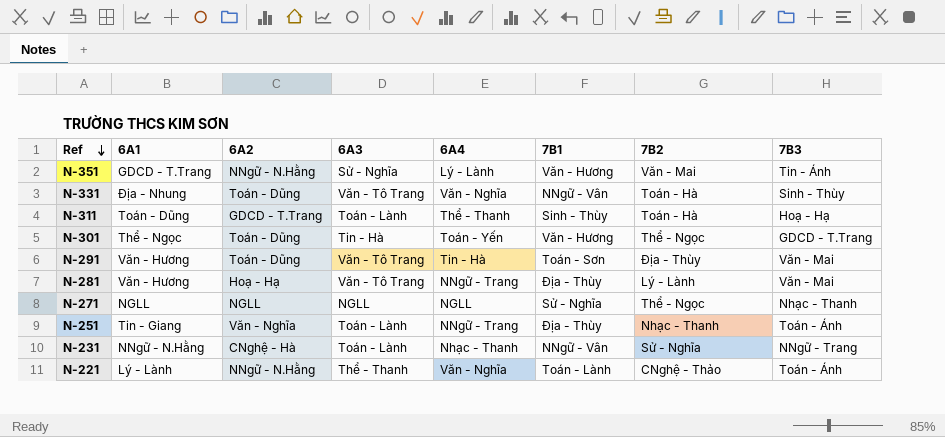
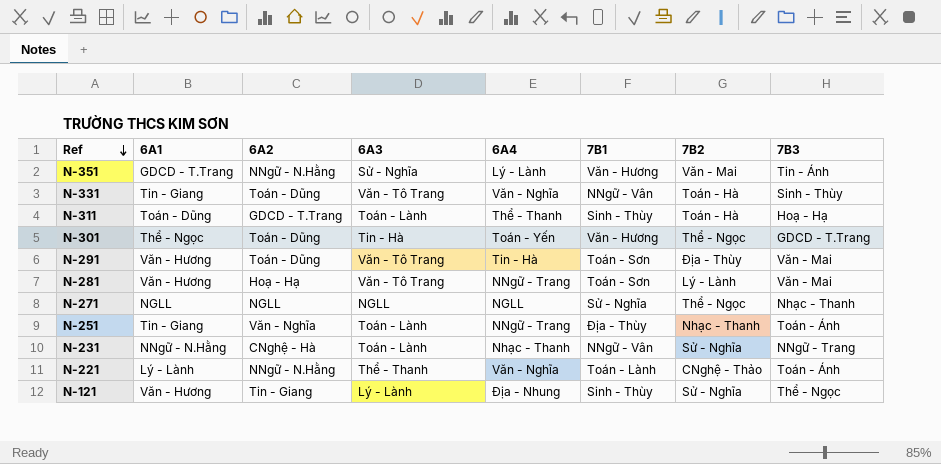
N-331 | 6A1: Địa - Nhung -> Tin - Giang
N-281 | 7B1: Địa - Thùy -> Toán - Sơn
row N-121: none -> Văn - Hương | Tin - Giang | Lý - Lành | Địa - Nhung | Sinh - Thùy | Sử - Nghĩa | Thể - Ngọc

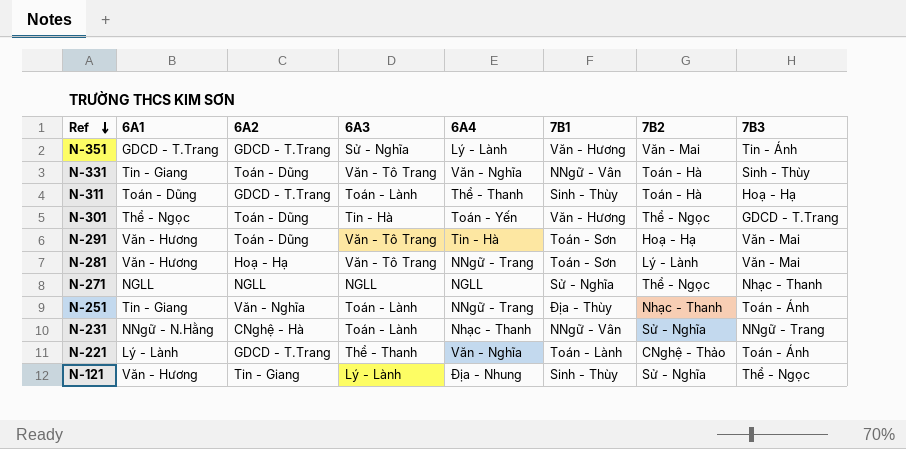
N-351 | 6A2: NNgữ - N.Hằng -> GDCD - T.Trang
N-291 | 7B2: Địa - Thùy -> Hoạ - Hạ
N-221 | 6A2: NNgữ - N.Hằng -> GDCD - T.Trang

